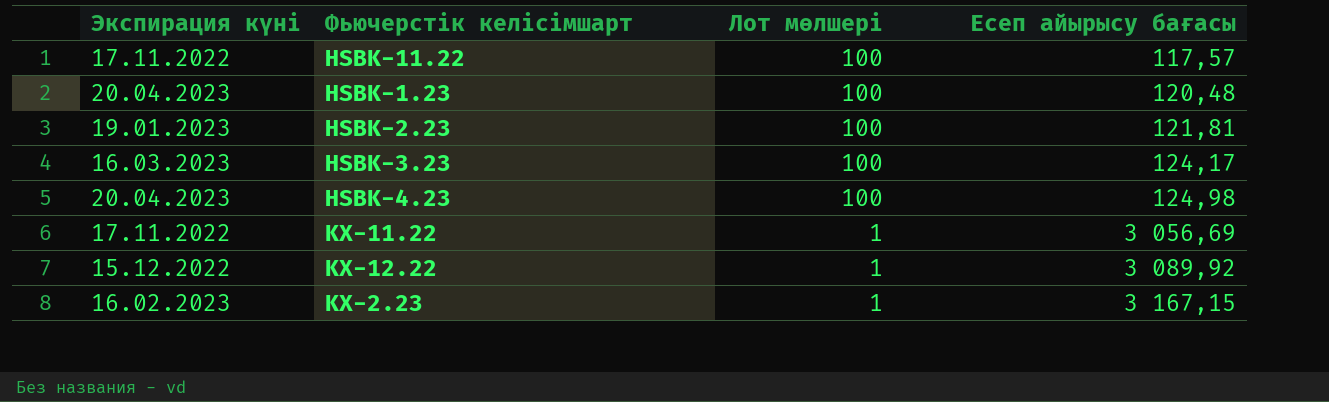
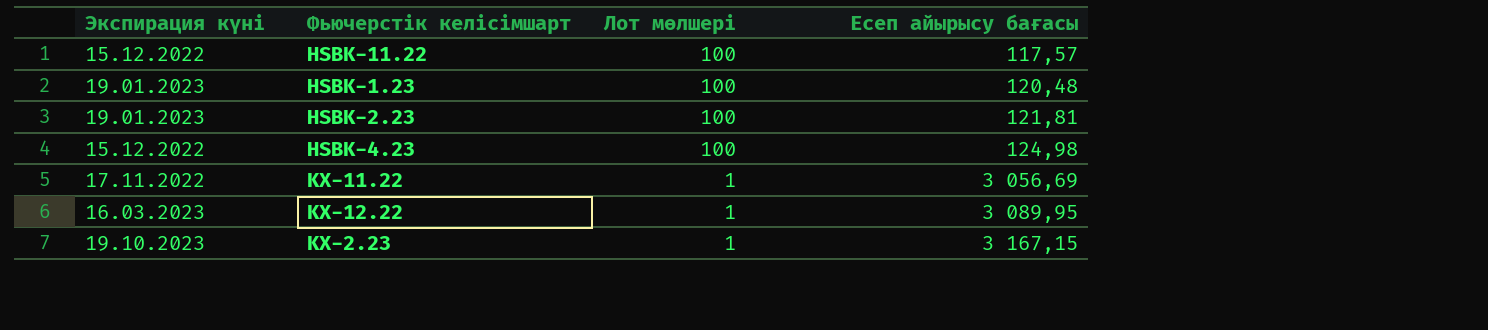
row HSBK-3.23: 16.03.2023 | 100 | 124,17 -> none
HSBK-11.22 | Экспирация күні: 17.11.2022 -> 15.12.2022
HSBK-1.23 | Экспирация күні: 20.04.2023 -> 19.01.2023
HSBK-4.23 | Экспирация күні: 20.04.2023 -> 15.12.2022
KX-12.22 | Экспирация күні: 15.12.2022 -> 16.03.2023
KX-12.22 | Есеп айырысу бағасы: 3 089,92 -> 3 089,95
KX-2.23 | Экспирация күні: 16.02.2023 -> 19.10.2023

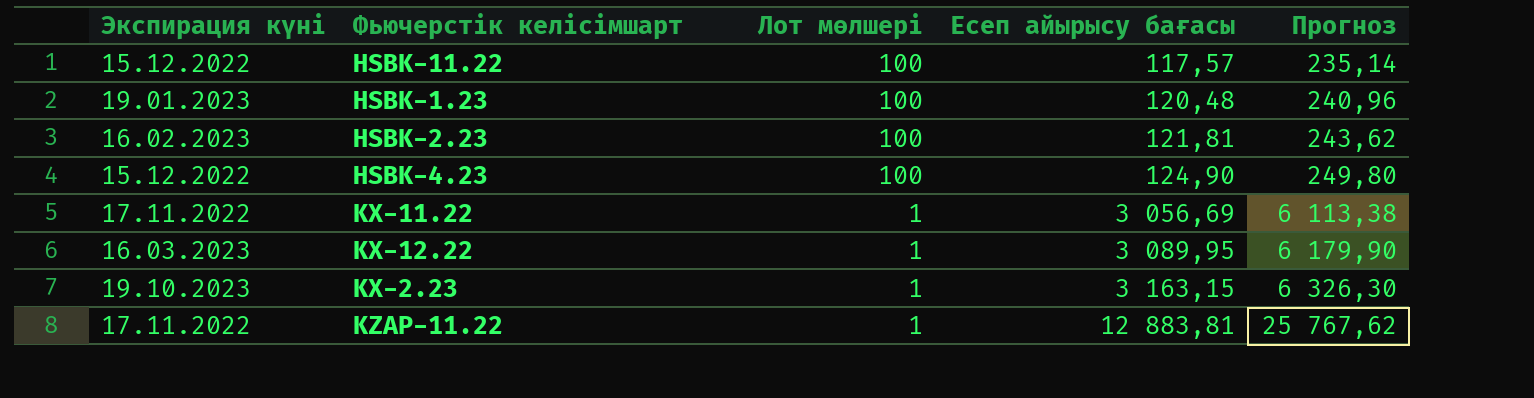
column Прогноз | formula: none -> [Есеп айырысу бағасы] * 2
HSBK-2.23 | Экспирация күні: 19.01.2023 -> 16.02.2023
HSBK-4.23 | Есеп айырысу бағасы: 124,98 -> 124,90
KX-2.23 | Есеп айырысу бағасы: 3 167,15 -> 3 163,15
row KZAP-11.22: none -> 17.11.2022 | 1 | 12 883,81 | 25 767,62

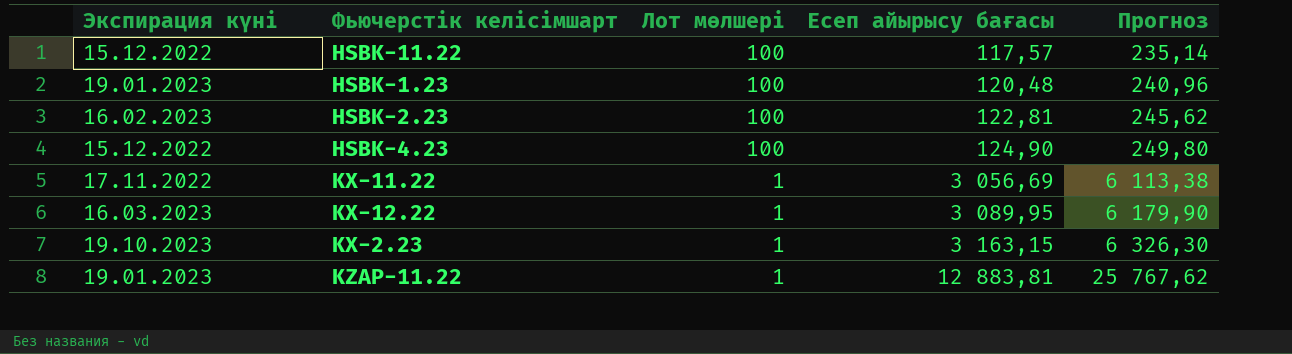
HSBK-2.23 | Есеп айырысу бағасы: 121,81 -> 122,81
HSBK-2.23 | Прогноз: 243,62 -> 245,62
KZAP-11.22 | Экспирация күні: 17.11.2022 -> 19.01.2023

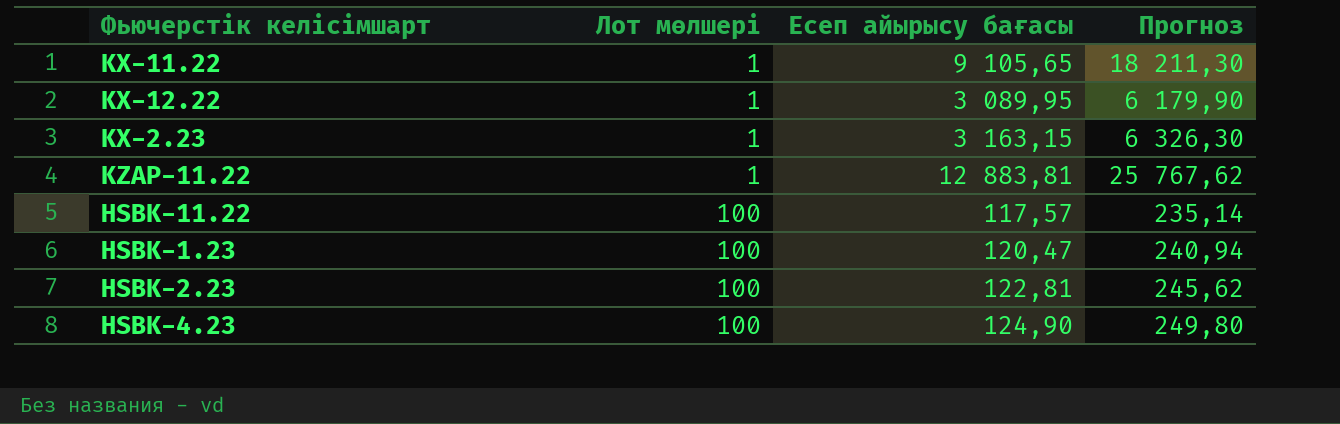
row order: Лот мөлшері descending -> Лот мөлшері ascending
column Экспирация күні | position: 1 -> none
KX-11.22 | Есеп айырысу бағасы: 3 056,69 -> 9 105,65
KX-11.22 | Прогноз: 6 113,38 -> 18 211,30
HSBK-1.23 | Есеп айырысу бағасы: 120,48 -> 120,47
HSBK-1.23 | Прогноз: 240,96 -> 240,94

